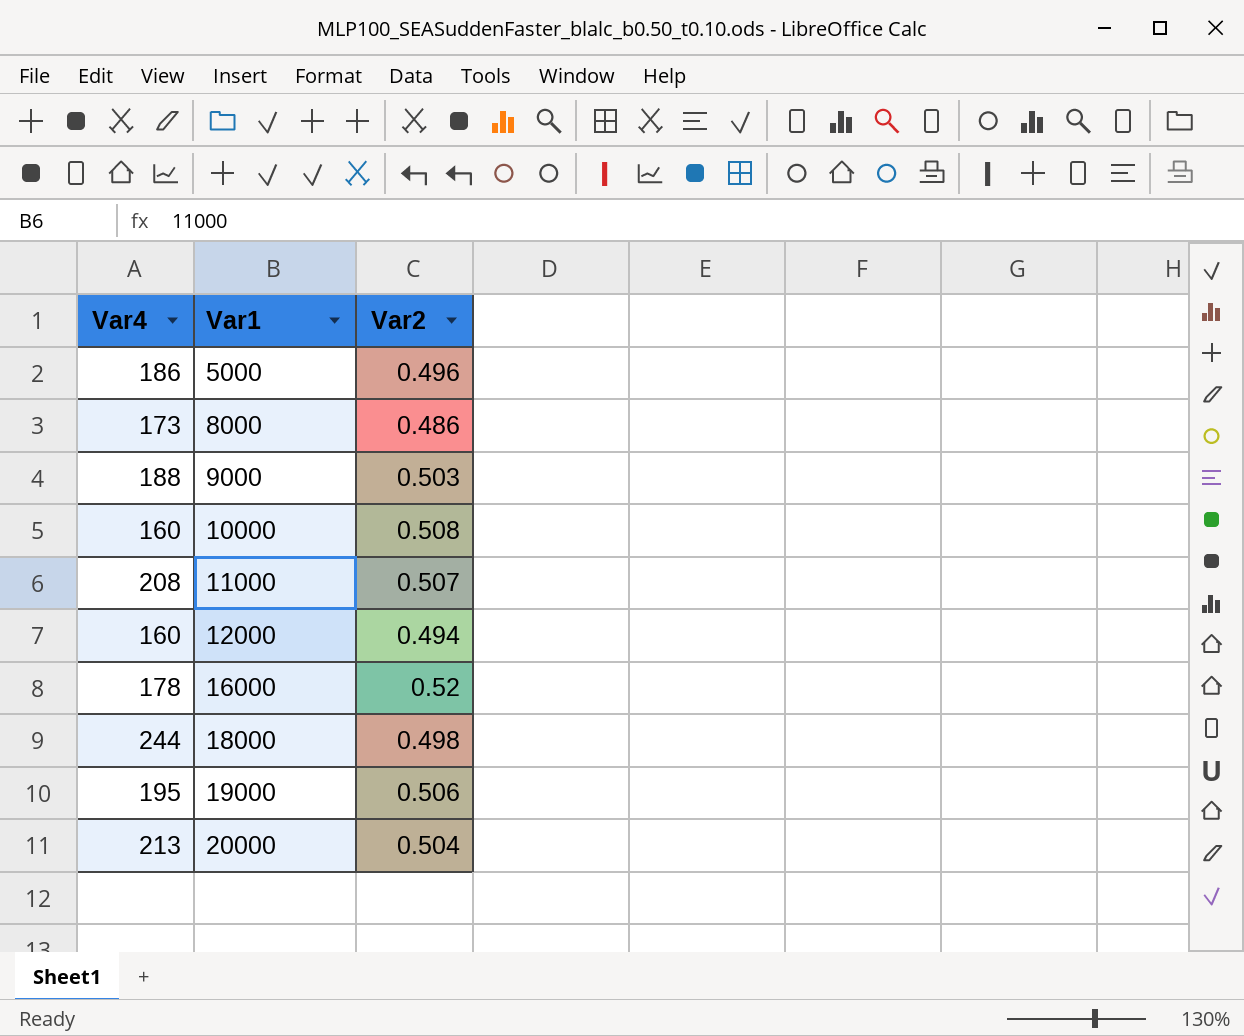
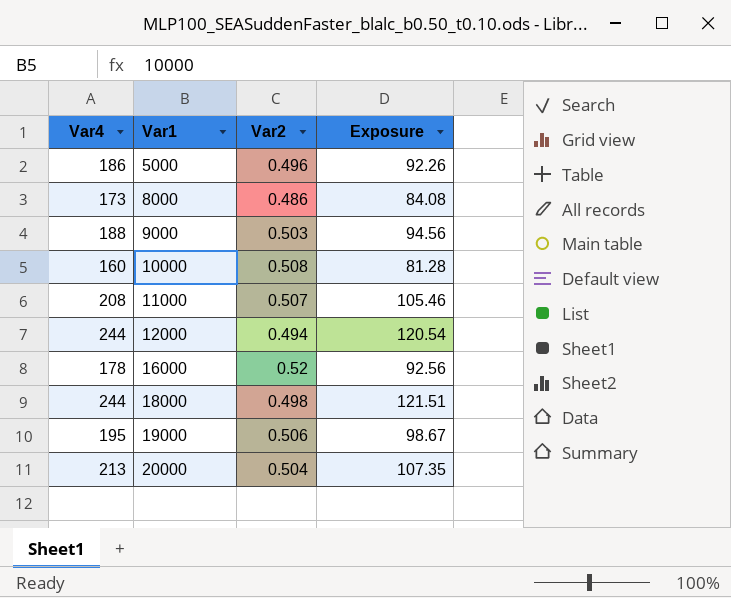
column Exposure | formula: none -> [Var4] * [Var2]
12000 | Var4: 160 -> 244

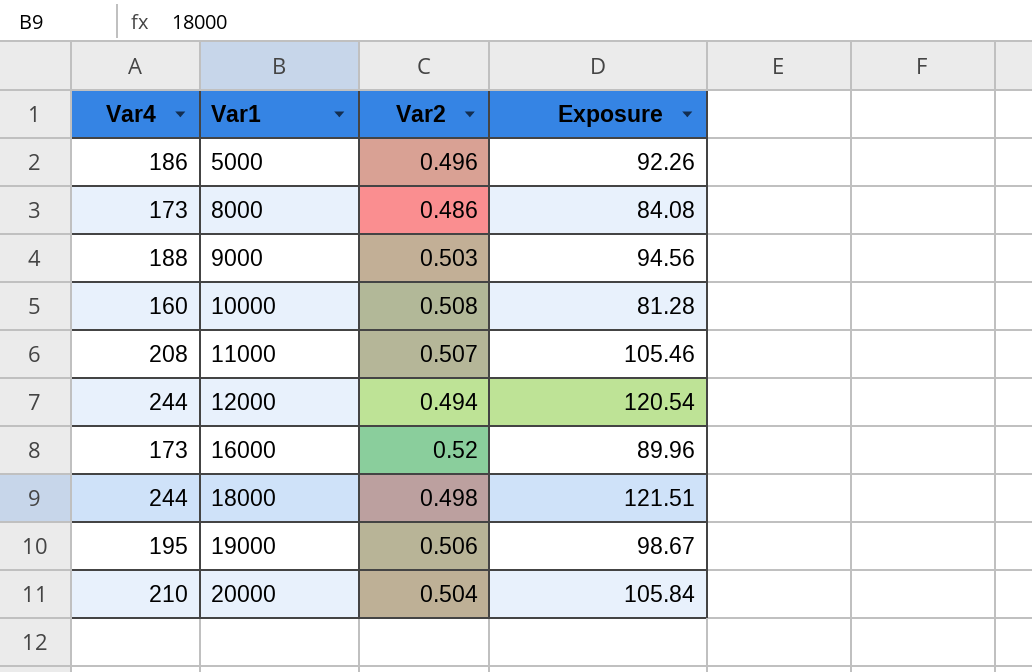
16000 | Var4: 178 -> 173
16000 | Exposure: 92.56 -> 89.96
20000 | Var4: 213 -> 210
20000 | Exposure: 107.35 -> 105.84

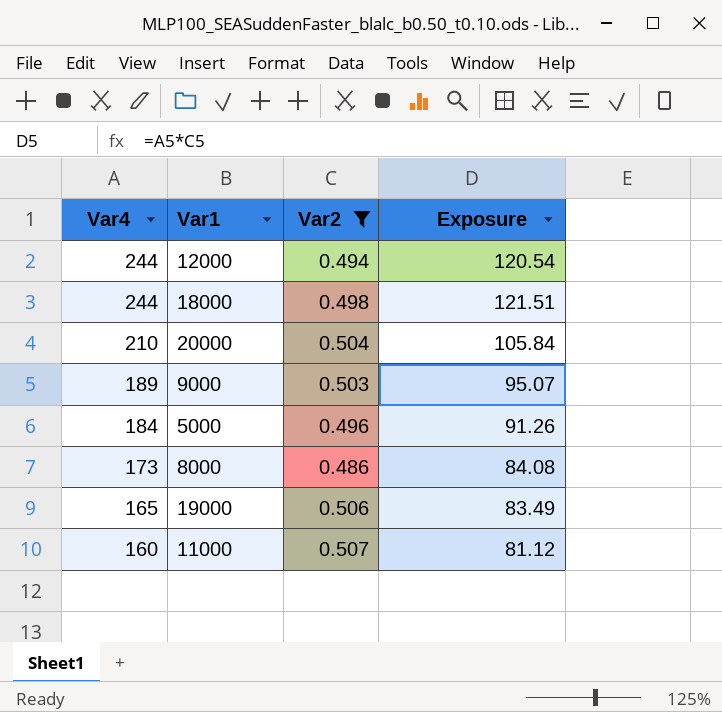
filter: none -> Var2 <= 0.507
row order: Var1 ascending -> Var4 descending
9000 | Var4: 188 -> 189
9000 | Exposure: 94.56 -> 95.07
5000 | Var4: 186 -> 184
5000 | Exposure: 92.26 -> 91.26
19000 | Var4: 195 -> 165
19000 | Exposure: 98.67 -> 83.49
11000 | Var4: 208 -> 160
11000 | Exposure: 105.46 -> 81.12

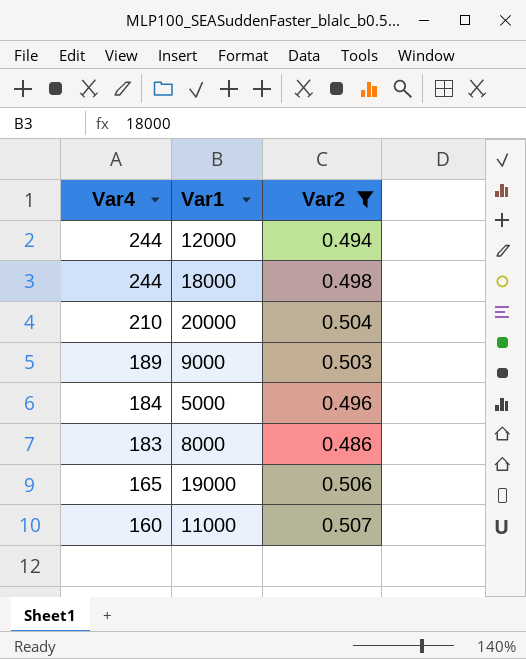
column Exposure | formula: [Var4] * [Var2] -> none
8000 | Var4: 173 -> 183

